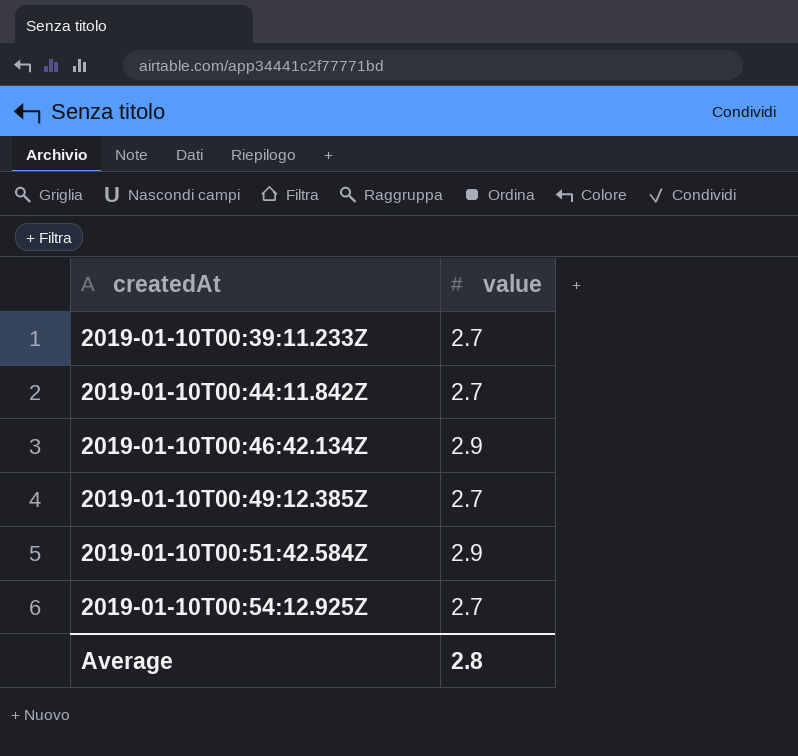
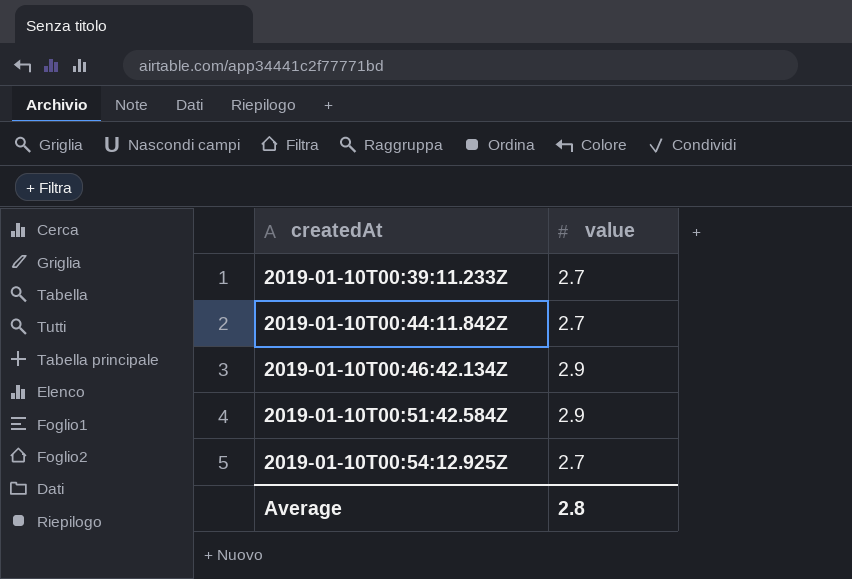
row 2019-01-10T00:49:12.385Z: 2.7 -> none

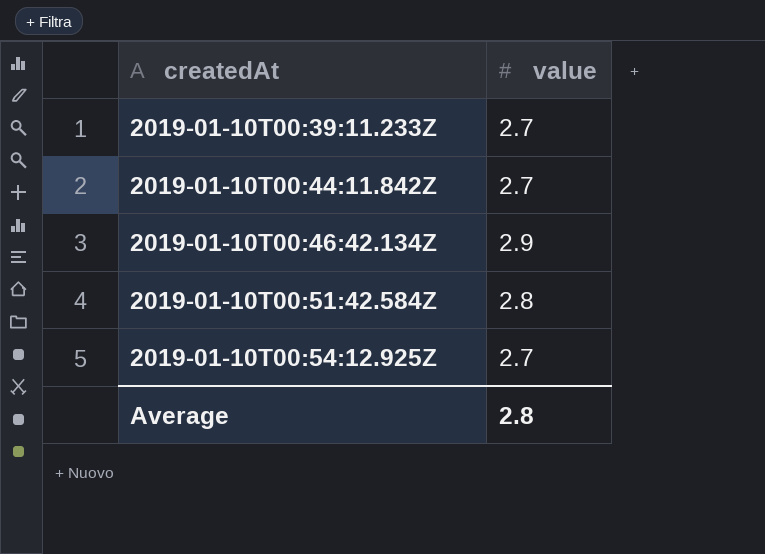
2019-01-10T00:51:42.584Z | value: 2.9 -> 2.8

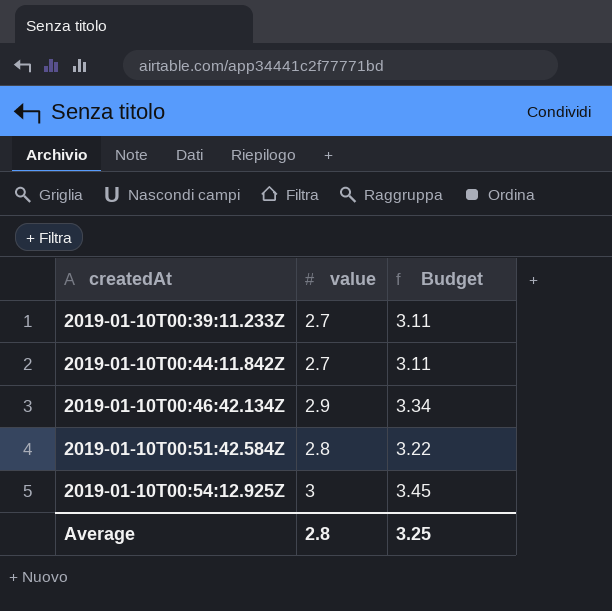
column Budget | formula: none -> [value] * 1.15
2019-01-10T00:54:12.925Z | value: 2.7 -> 3

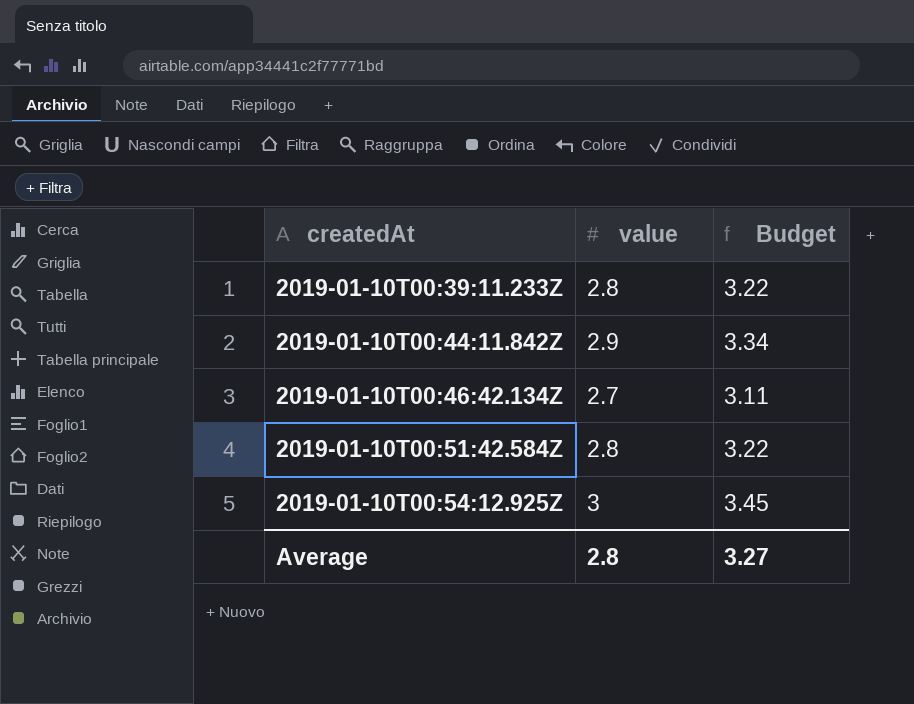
2019-01-10T00:39:11.233Z | value: 2.7 -> 2.8
2019-01-10T00:39:11.233Z | Budget: 3.11 -> 3.22
2019-01-10T00:44:11.842Z | value: 2.7 -> 2.9
2019-01-10T00:44:11.842Z | Budget: 3.11 -> 3.34
2019-01-10T00:46:42.134Z | value: 2.9 -> 2.7
2019-01-10T00:46:42.134Z | Budget: 3.34 -> 3.11
Average | Budget: 3.25 -> 3.27

